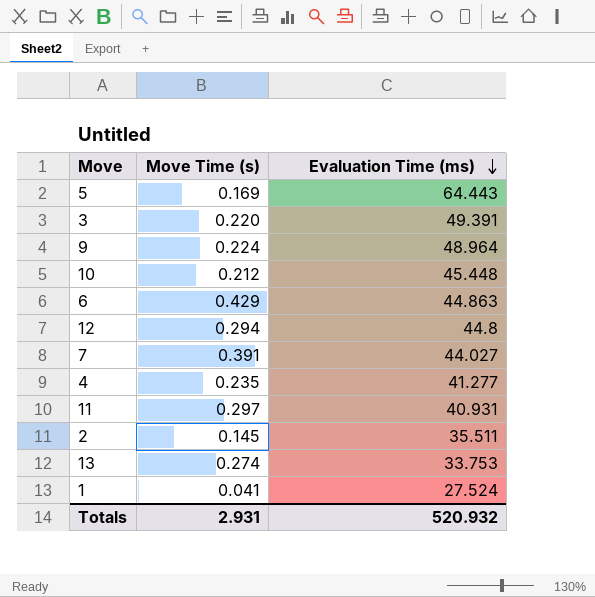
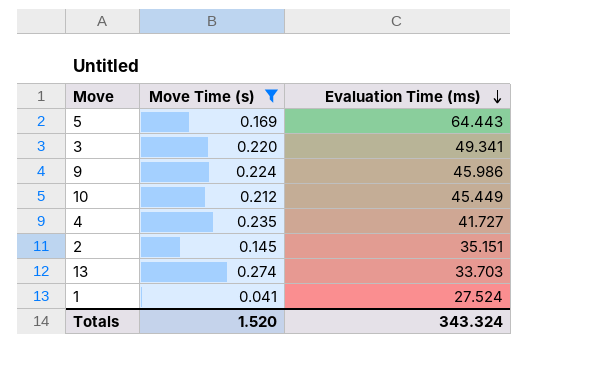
filter: none -> Move Time (s) <= 0.274
3 | Evaluation Time (ms): 49.391 -> 49.341
9 | Evaluation Time (ms): 48.964 -> 45.986
10 | Evaluation Time (ms): 45.448 -> 45.449
4 | Evaluation Time (ms): 41.277 -> 41.727
2 | Evaluation Time (ms): 35.511 -> 35.151
13 | Evaluation Time (ms): 33.753 -> 33.703
Totals | Move Time (s): 2.931 -> 1.520
Totals | Evaluation Time (ms): 520.932 -> 343.324

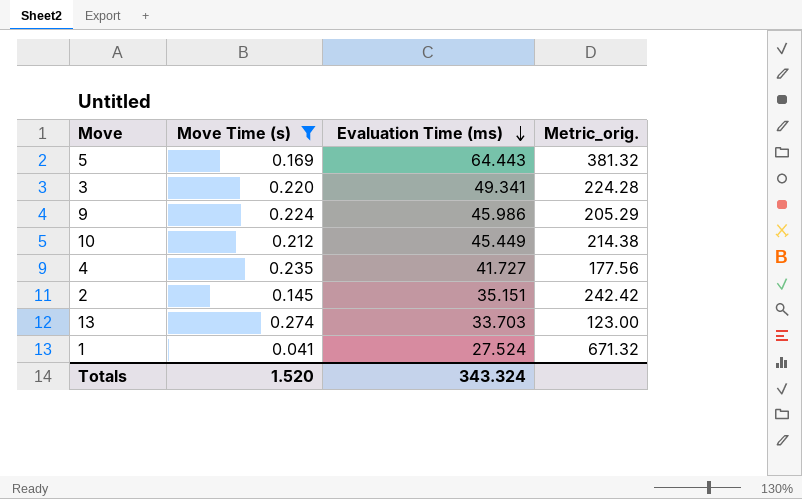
column Metric_orig. | formula: none -> [Evaluation Time (ms)] / [Move Time (s)]

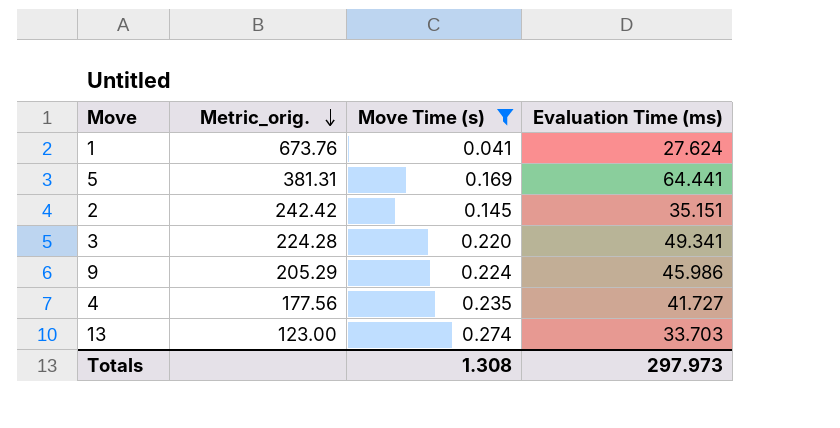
row order: Evaluation Time (ms) descending -> Metric_orig. descending
column Metric_orig. | position: 4 -> 2
row 10: 0.212 | 45.449 | 214.38 -> none
1 | Metric_orig.: 671.32 -> 673.76
1 | Evaluation Time (ms): 27.524 -> 27.624
5 | Metric_orig.: 381.32 -> 381.31
5 | Evaluation Time (ms): 64.443 -> 64.441
Totals | Move Time (s): 1.520 -> 1.308
Totals | Evaluation Time (ms): 343.324 -> 297.973

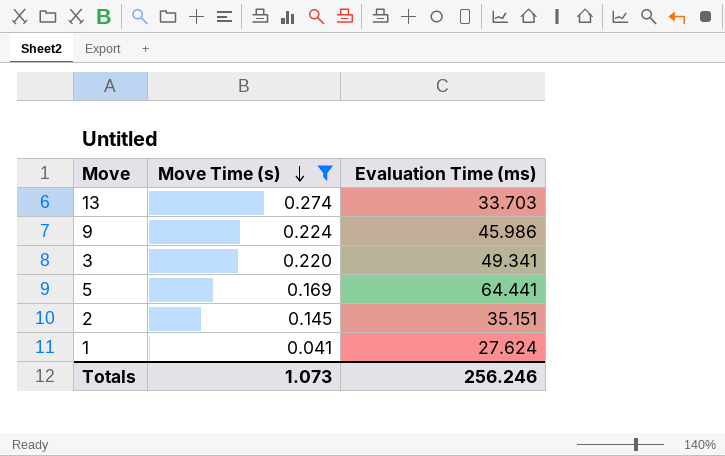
row order: Metric_orig. descending -> Move Time (s) descending
column Metric_orig. | formula: [Evaluation Time (ms)] / [Move Time (s)] -> none
row 4: 177.56 | 0.235 | 41.727 -> none
Totals | Move Time (s): 1.308 -> 1.073
Totals | Evaluation Time (ms): 297.973 -> 256.246

